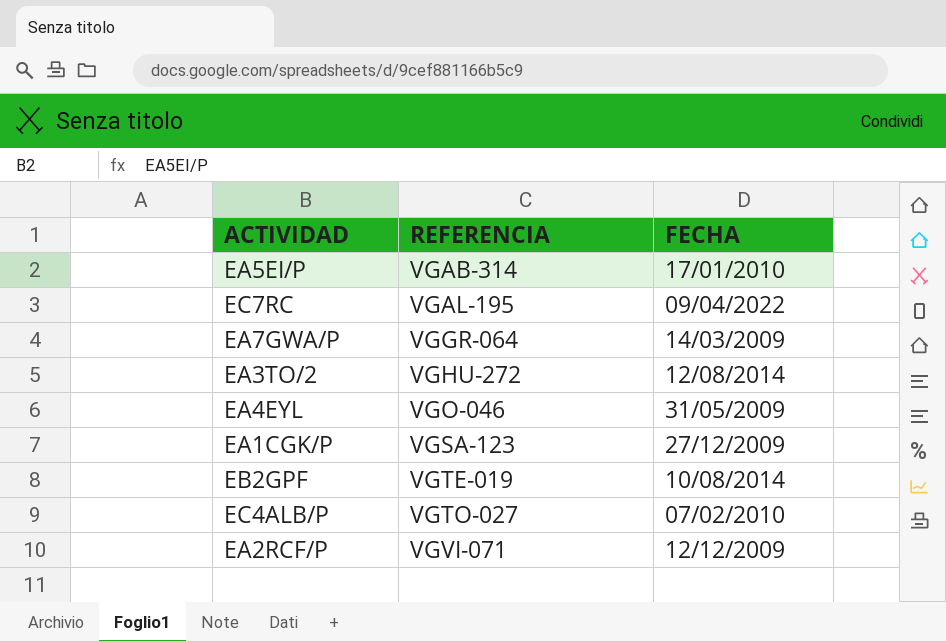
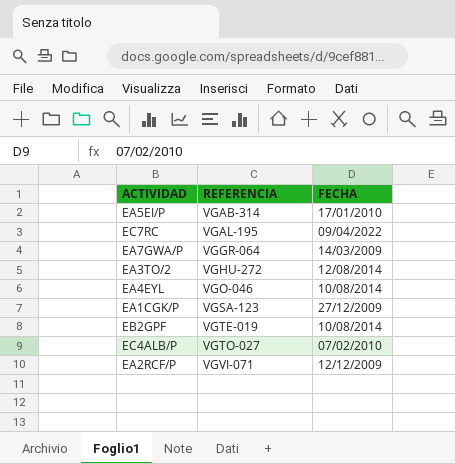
EA4EYL | FECHA: 31/05/2009 -> 10/08/2014

